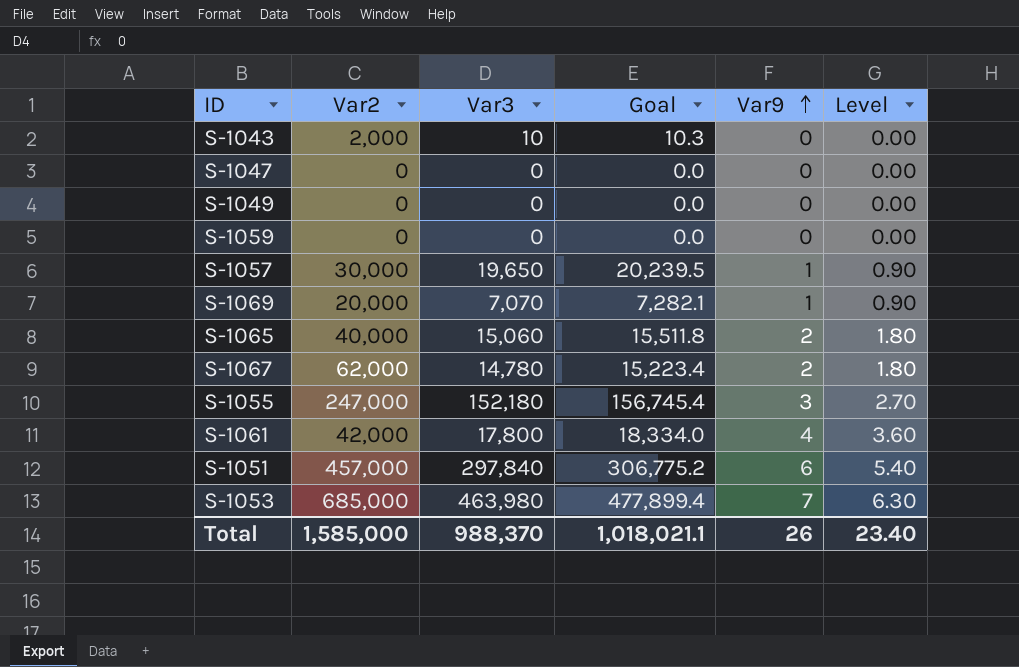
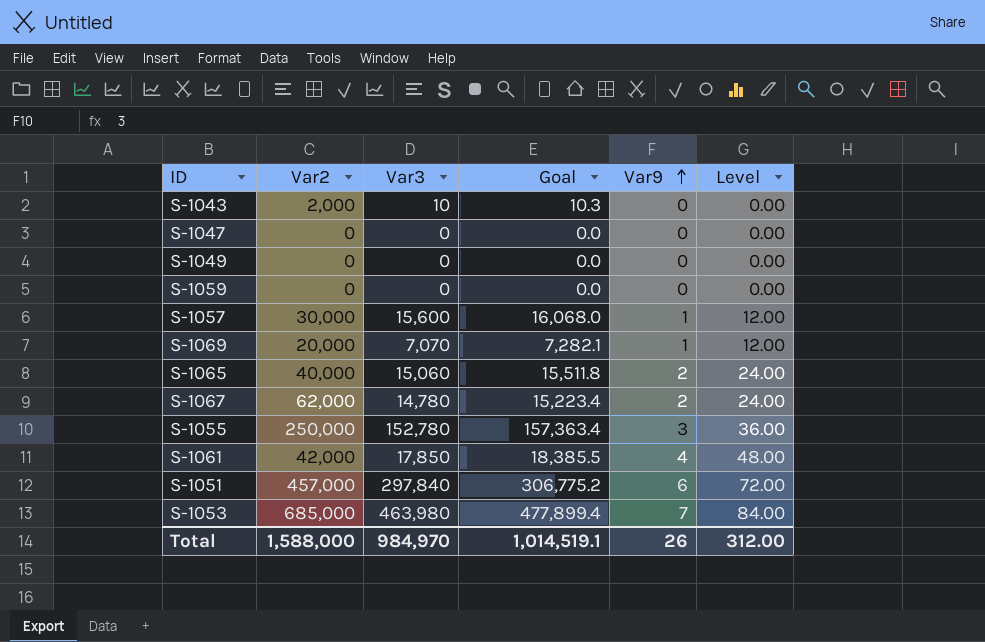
column Level | formula: [Var9] * 0.9 -> [Var9] * 12
S-1057 | Var3: 19,650 -> 15,600
S-1057 | Goal: 20,239.5 -> 16,068.0
S-1055 | Var2: 247,000 -> 250,000
S-1055 | Var3: 152,180 -> 152,780
S-1055 | Goal: 156,745.4 -> 157,363.4
S-1061 | Var3: 17,800 -> 17,850
S-1061 | Goal: 18,334.0 -> 18,385.5
Total | Var2: 1,585,000 -> 1,588,000
Total | Var3: 988,370 -> 984,970
Total | Goal: 1,018,021.1 -> 1,014,519.1
Total | Level: 23.40 -> 312.00

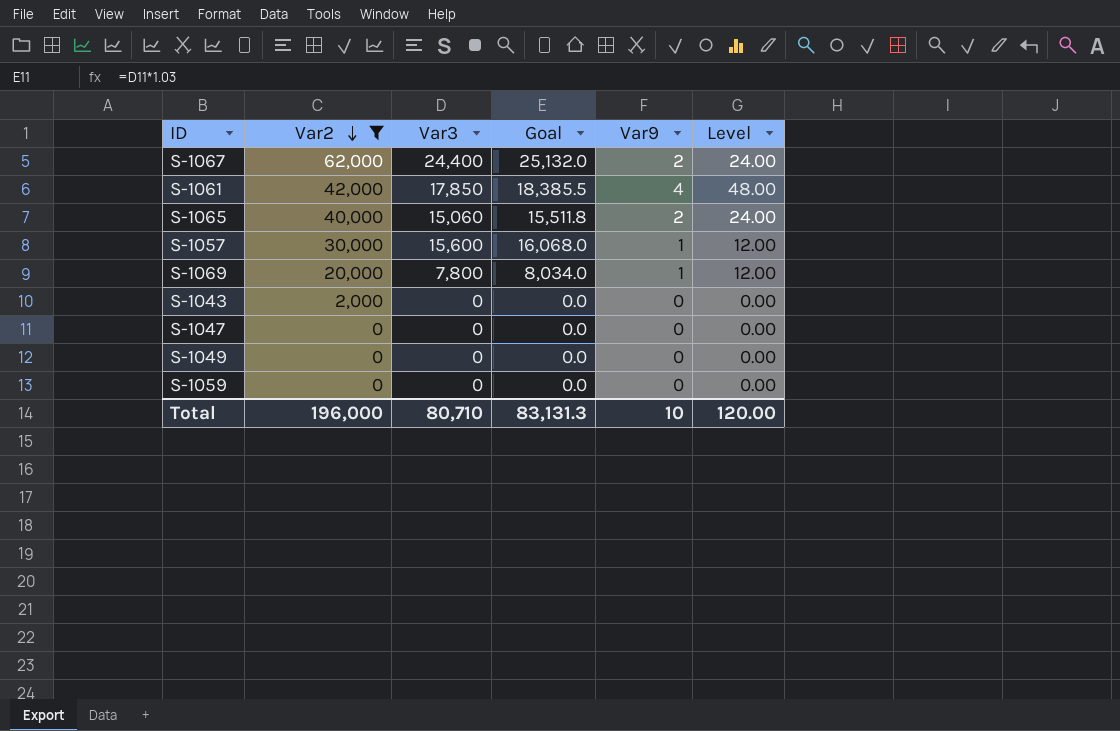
filter: none -> Var2 <= 62,000
row order: Var9 ascending -> Var2 descending
S-1067 | Var3: 14,780 -> 24,400
S-1067 | Goal: 15,223.4 -> 25,132.0
S-1069 | Var3: 7,070 -> 7,800
S-1069 | Goal: 7,282.1 -> 8,034.0
S-1043 | Var3: 10 -> 0
S-1043 | Goal: 10.3 -> 0.0
Total | Var2: 1,588,000 -> 196,000
Total | Var3: 984,970 -> 80,710
Total | Goal: 1,014,519.1 -> 83,131.3
Total | Var9: 26 -> 10
Total | Level: 312.00 -> 120.00

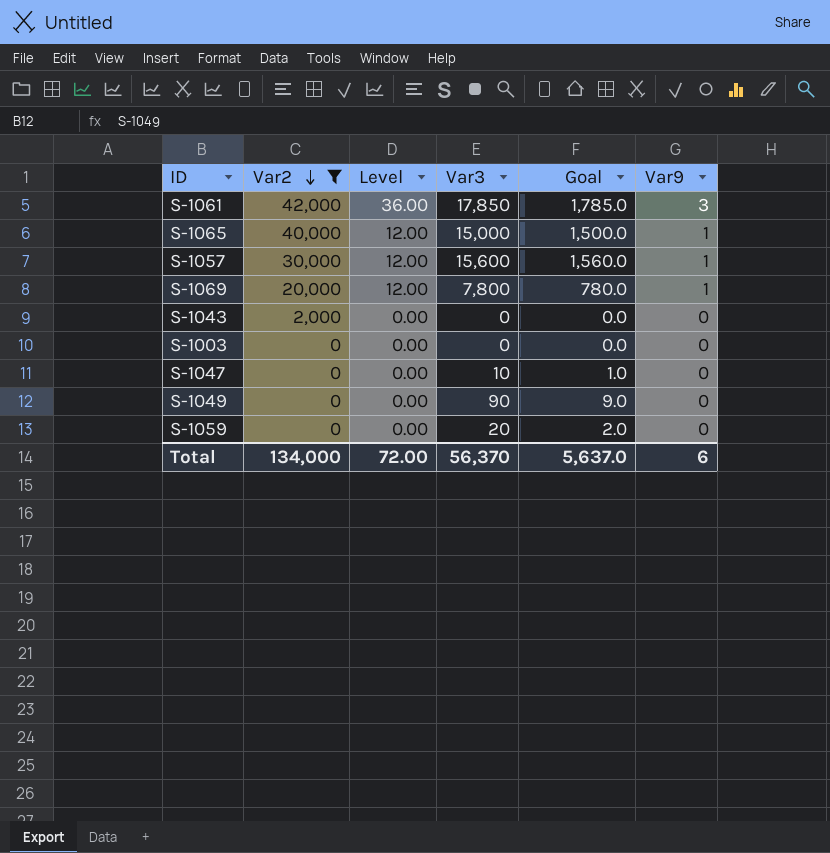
column Level | position: 6 -> 3
column Goal | formula: [Var3] * 1.03 -> [Var3] * 0.1
row S-1067: 62,000 | 24,400 | 25,132.0 | 2 | 24.00 -> none
S-1061 | Level: 48.00 -> 36.00
S-1061 | Var9: 4 -> 3
S-1065 | Level: 24.00 -> 12.00
S-1065 | Var3: 15,060 -> 15,000
S-1065 | Var9: 2 -> 1
row S-1003: none -> 0 | 0.00 | 0 | 0.0 | 0
S-1047 | Var3: 0 -> 10
S-1049 | Var3: 0 -> 90
S-1059 | Var3: 0 -> 20
Total | Var2: 196,000 -> 134,000
Total | Level: 120.00 -> 72.00
Total | Var3: 80,710 -> 56,370
Total | Goal: 83,131.3 -> 5,637.0
Total | Var9: 10 -> 6

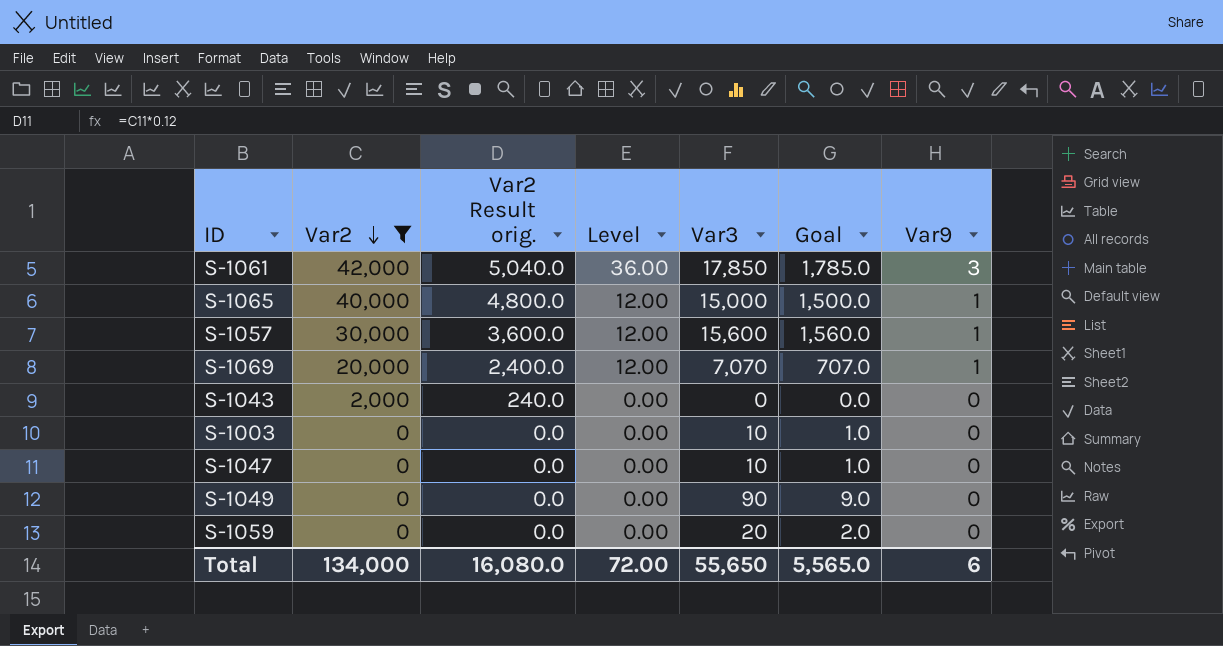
column Var2 Result orig. | formula: none -> [Var2] * 0.12
S-1069 | Var3: 7,800 -> 7,070
S-1069 | Goal: 780.0 -> 707.0
S-1003 | Var3: 0 -> 10
S-1003 | Goal: 0.0 -> 1.0
Total | Var3: 56,370 -> 55,650
Total | Goal: 5,637.0 -> 5,565.0

